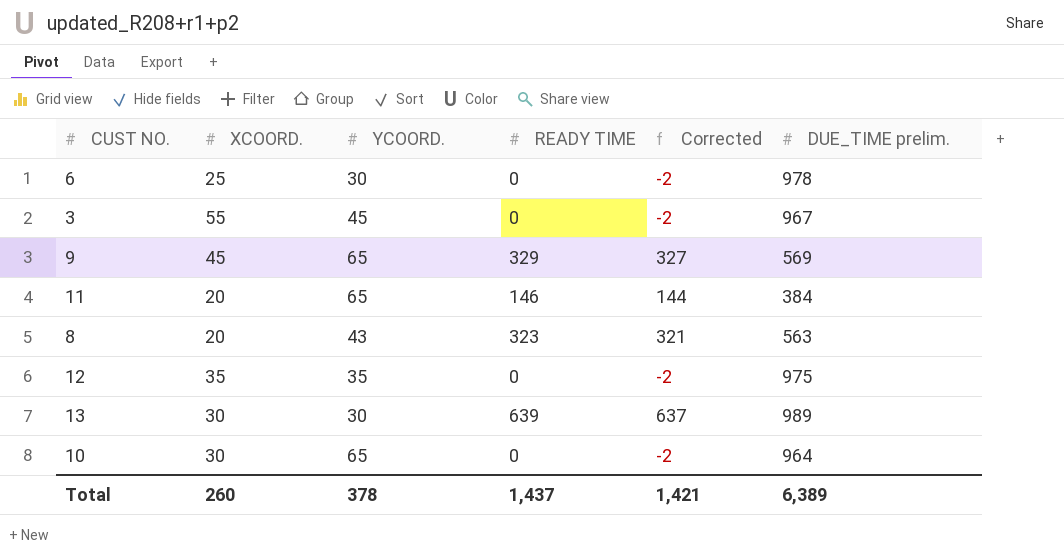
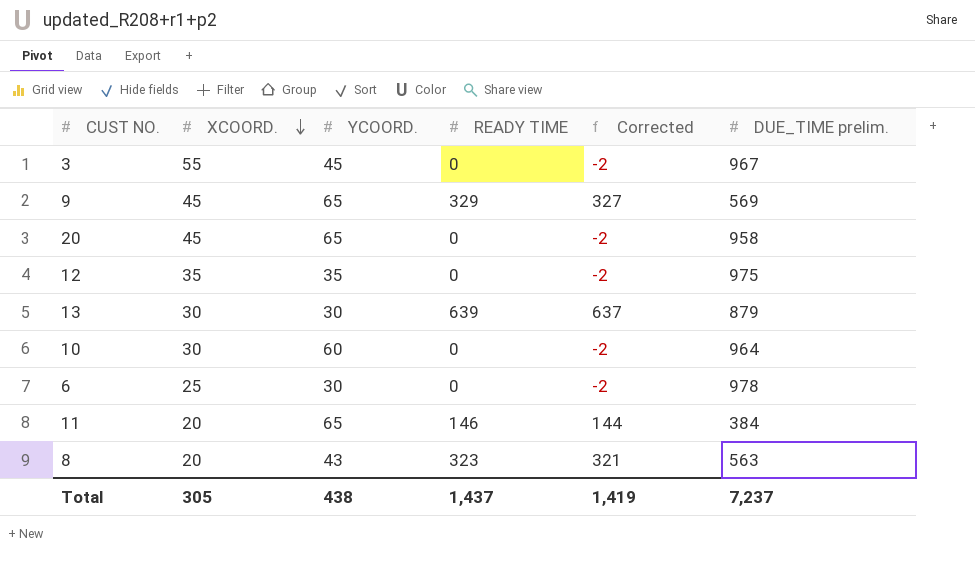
row order: none -> XCOORD. descending
row 20: none -> 45 | 65 | 0 | -2 | 958
13 | DUE_TIME prelim.: 989 -> 879
10 | YCOORD.: 65 -> 60
Total | XCOORD.: 260 -> 305
Total | YCOORD.: 378 -> 438
Total | Corrected: 1,421 -> 1,419
Total | DUE_TIME prelim.: 6,389 -> 7,237

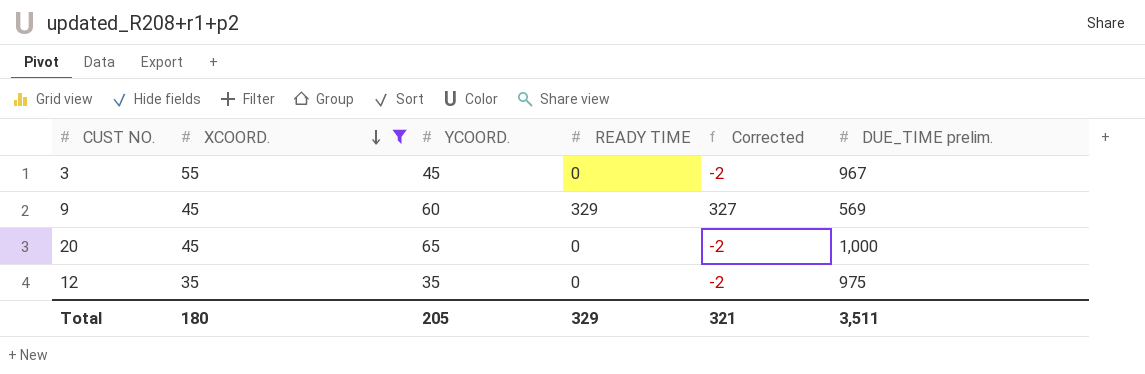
filter: none -> XCOORD. >= 35
9 | YCOORD.: 65 -> 60
20 | DUE_TIME prelim.: 958 -> 1,000
Total | XCOORD.: 305 -> 180
Total | YCOORD.: 438 -> 205
Total | READY TIME: 1,437 -> 329
Total | Corrected: 1,419 -> 321
Total | DUE_TIME prelim.: 7,237 -> 3,511

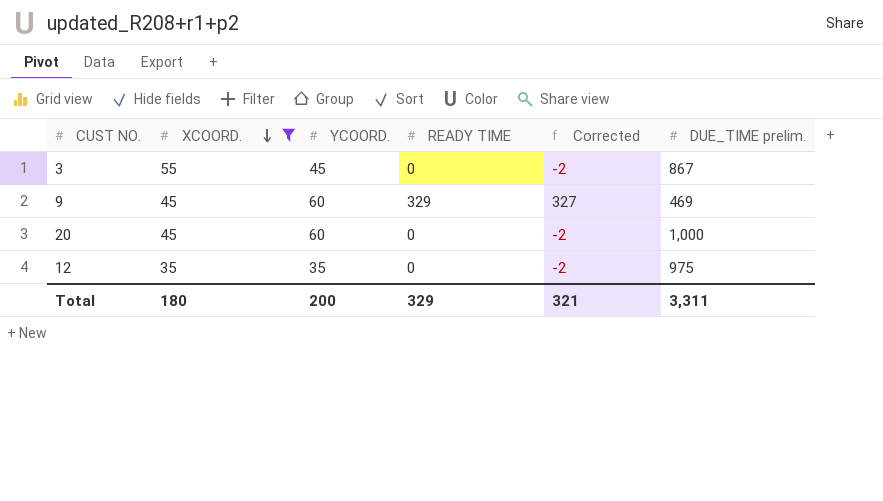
3 | DUE_TIME prelim.: 967 -> 867
9 | DUE_TIME prelim.: 569 -> 469
20 | YCOORD.: 65 -> 60
Total | YCOORD.: 205 -> 200
Total | DUE_TIME prelim.: 3,511 -> 3,311

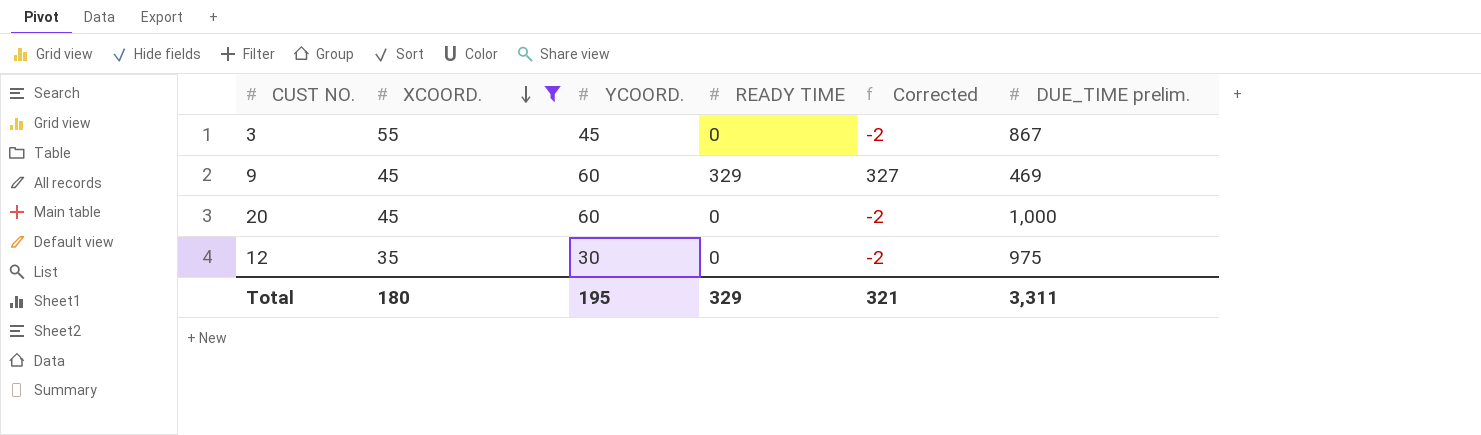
12 | YCOORD.: 35 -> 30
Total | YCOORD.: 200 -> 195

